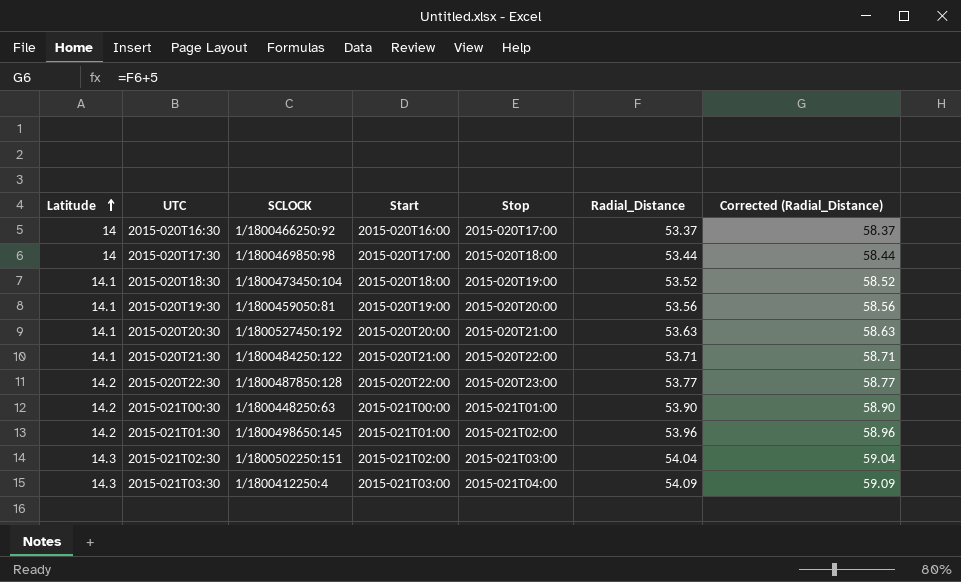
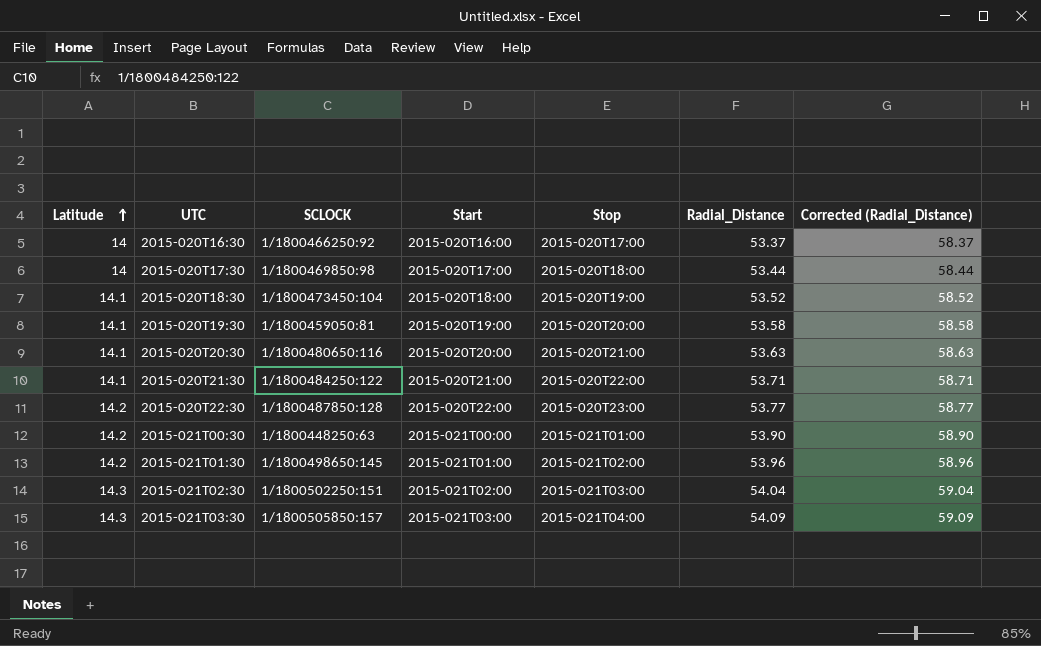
2015-020T19:30 | Radial_Distance: 53.56 -> 53.58
2015-020T19:30 | Corrected (Radial_Distance): 58.56 -> 58.58
2015-020T20:30 | SCLOCK: 1/1800527450:192 -> 1/1800480650:116
2015-021T03:30 | SCLOCK: 1/1800412250:4 -> 1/1800505850:157

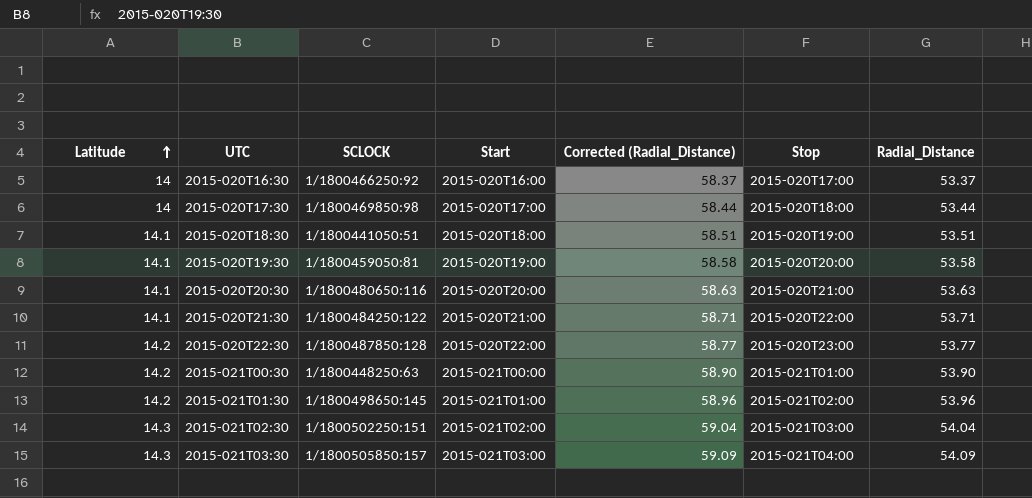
column Corrected (Radial_Distance) | position: 7 -> 5
2015-020T18:30 | SCLOCK: 1/1800473450:104 -> 1/1800441050:51
2015-020T18:30 | Corrected (Radial_Distance): 58.52 -> 58.51
2015-020T18:30 | Radial_Distance: 53.52 -> 53.51

